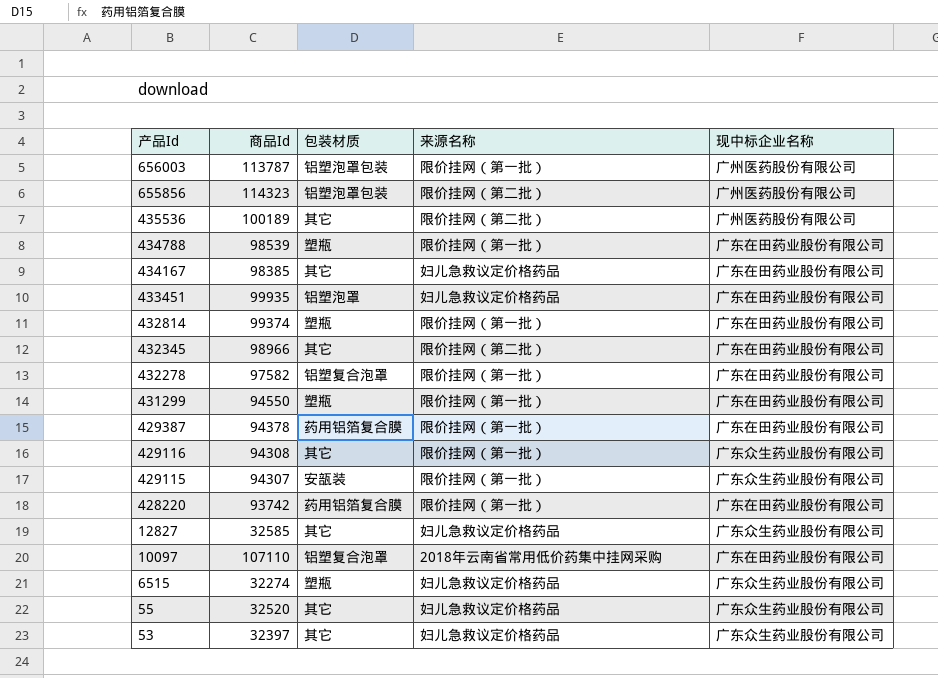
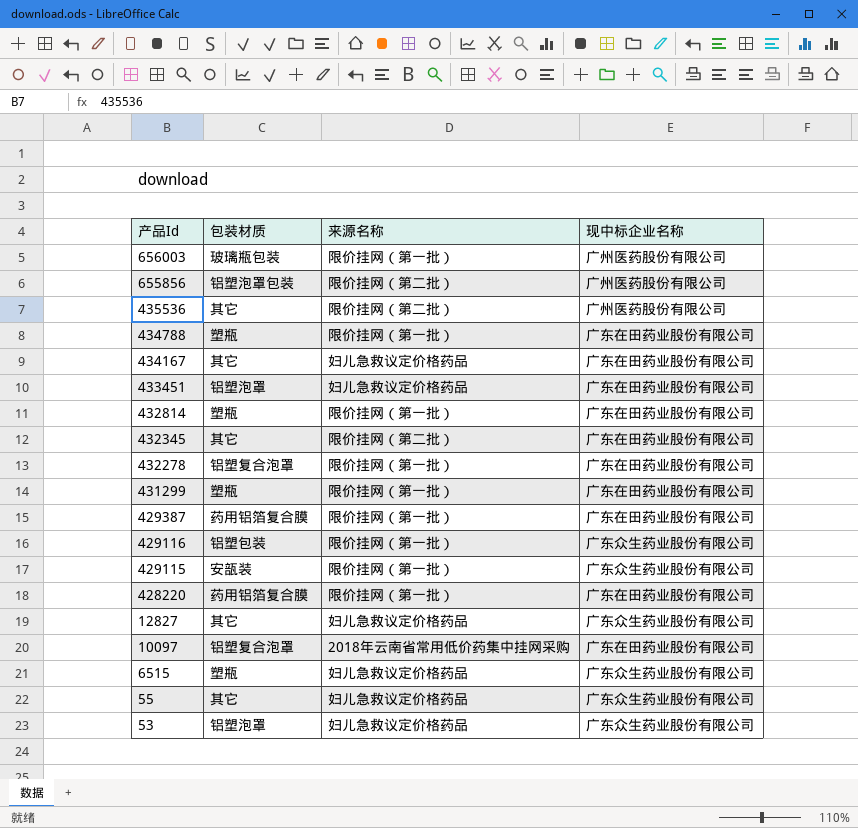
column 商品Id | position: 2 -> none
656003 | 包装材质: 铝塑泡罩包装 -> 玻璃瓶包装
429116 | 包装材质: 其它 -> 铝塑包装
53 | 包装材质: 其它 -> 铝塑泡罩

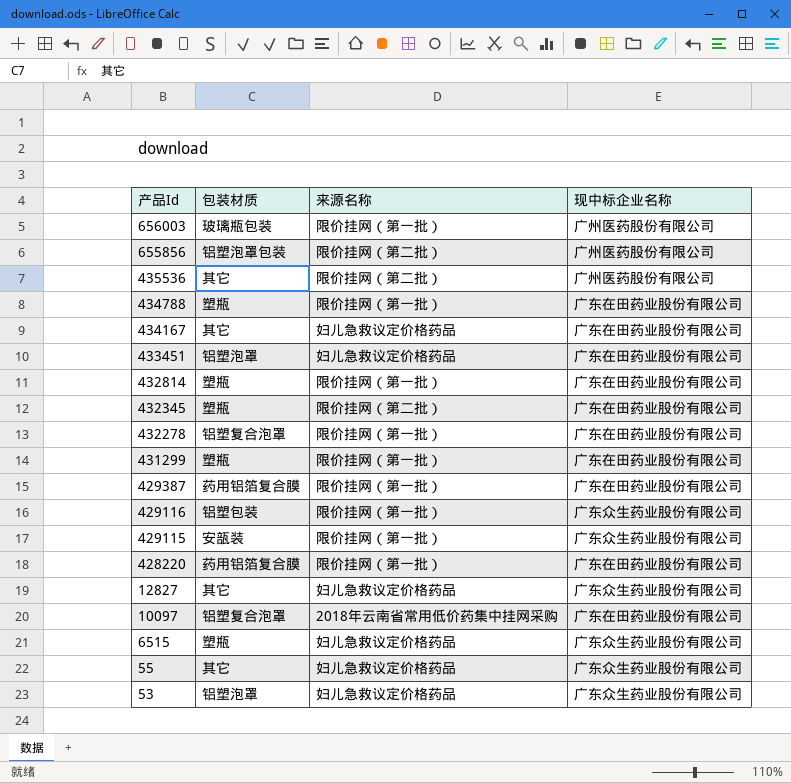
432345 | 包装材质: 其它 -> 塑瓶

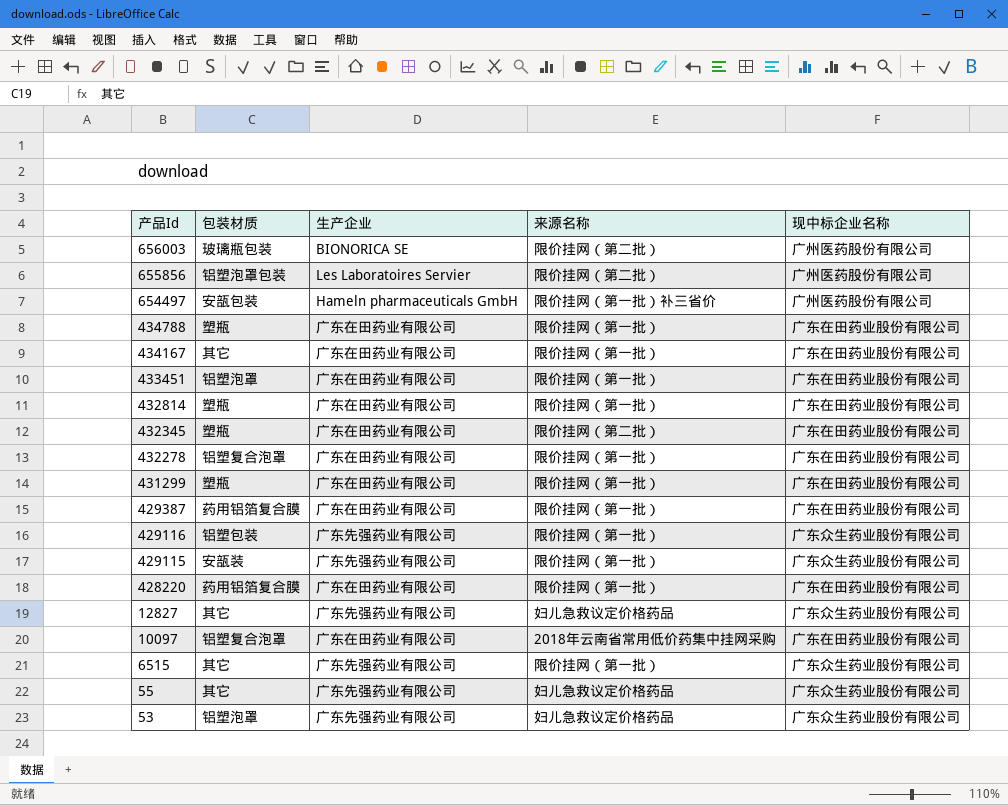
column 生产企业 | position: none -> 3
row 435536: 其它 | 限价挂网（第二批） | 广州医药股份有限公司 -> none
656003 | 来源名称: 限价挂网（第一批） -> 限价挂网（第二批）
row 654497: none -> 安瓿包装 | Hameln pharmaceuticals GmbH | 限价挂网（第一批）补三省价 | 广州医药股份有限公司
434167 | 来源名称: 妇儿急救议定价格药品 -> 限价挂网（第一批）
433451 | 来源名称: 妇儿急救议定价格药品 -> 限价挂网（第一批）
6515 | 包装材质: 塑瓶 -> 其它
6515 | 来源名称: 妇儿急救议定价格药品 -> 限价挂网（第一批）

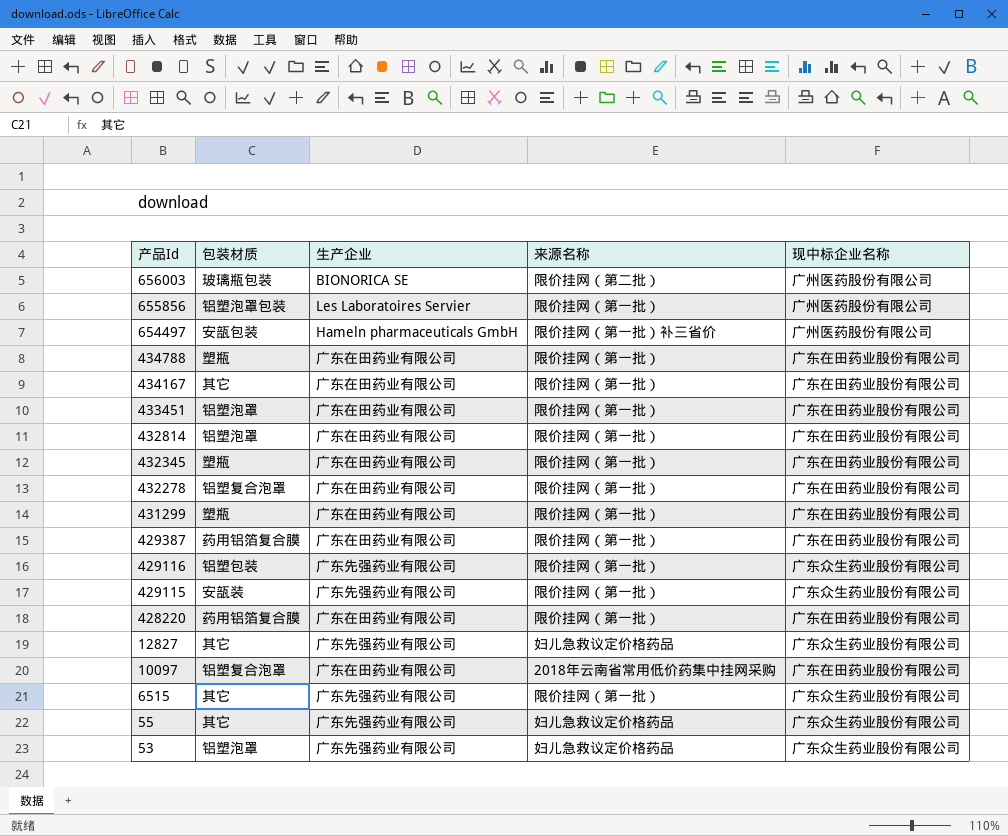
655856 | 来源名称: 限价挂网（第二批） -> 限价挂网（第一批）
432814 | 包装材质: 塑瓶 -> 铝塑泡罩
432345 | 来源名称: 限价挂网（第二批） -> 限价挂网（第一批）

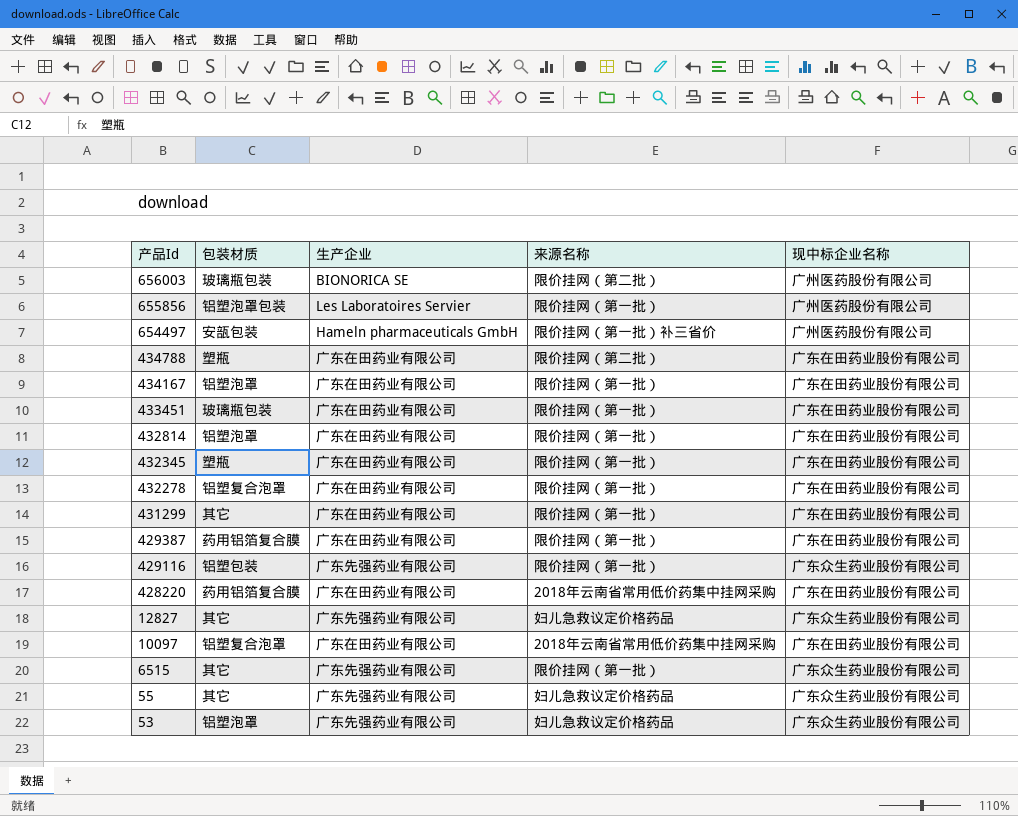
row 429115: 安瓿装 | 广东先强药业有限公司 | 限价挂网（第一批） | 广东众生药业股份有限公司 -> none
434788 | 来源名称: 限价挂网（第一批） -> 限价挂网（第二批）
434167 | 包装材质: 其它 -> 铝塑泡罩
433451 | 包装材质: 铝塑泡罩 -> 玻璃瓶包装
431299 | 包装材质: 塑瓶 -> 其它
428220 | 来源名称: 限价挂网（第一批） -> 2018年云南省常用低价药集中挂网采购

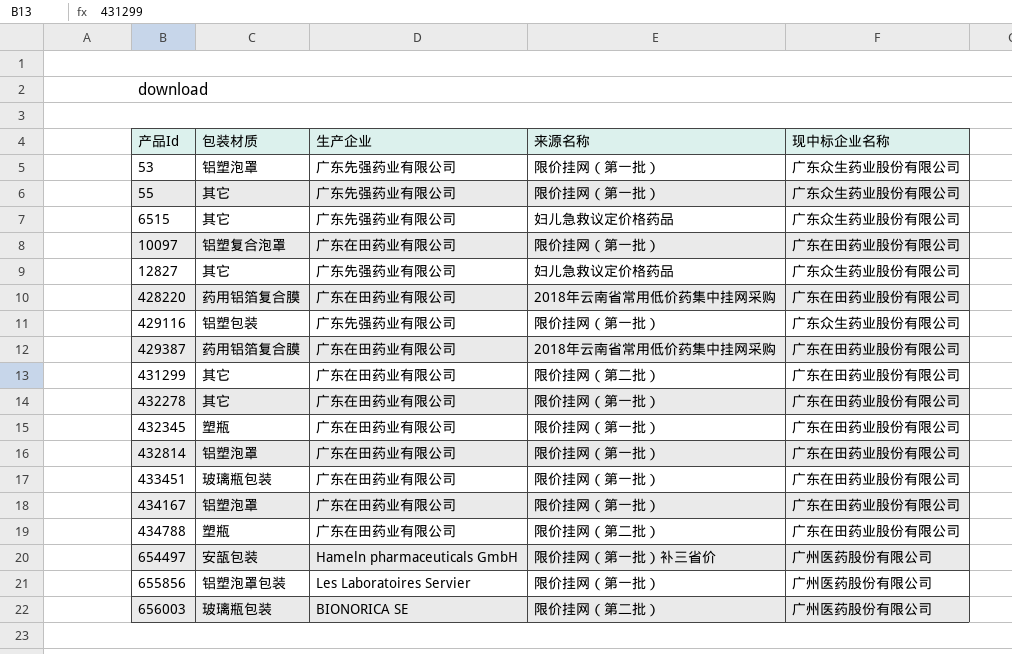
row order: 产品Id descending -> 产品Id ascending
53 | 来源名称: 妇儿急救议定价格药品 -> 限价挂网（第一批）
55 | 来源名称: 妇儿急救议定价格药品 -> 限价挂网（第一批）
6515 | 来源名称: 限价挂网（第一批） -> 妇儿急救议定价格药品
10097 | 来源名称: 2018年云南省常用低价药集中挂网采购 -> 限价挂网（第一批）
429387 | 来源名称: 限价挂网（第一批） -> 2018年云南省常用低价药集中挂网采购
431299 | 来源名称: 限价挂网（第一批） -> 限价挂网（第二批）
432278 | 包装材质: 铝塑复合泡罩 -> 其它

